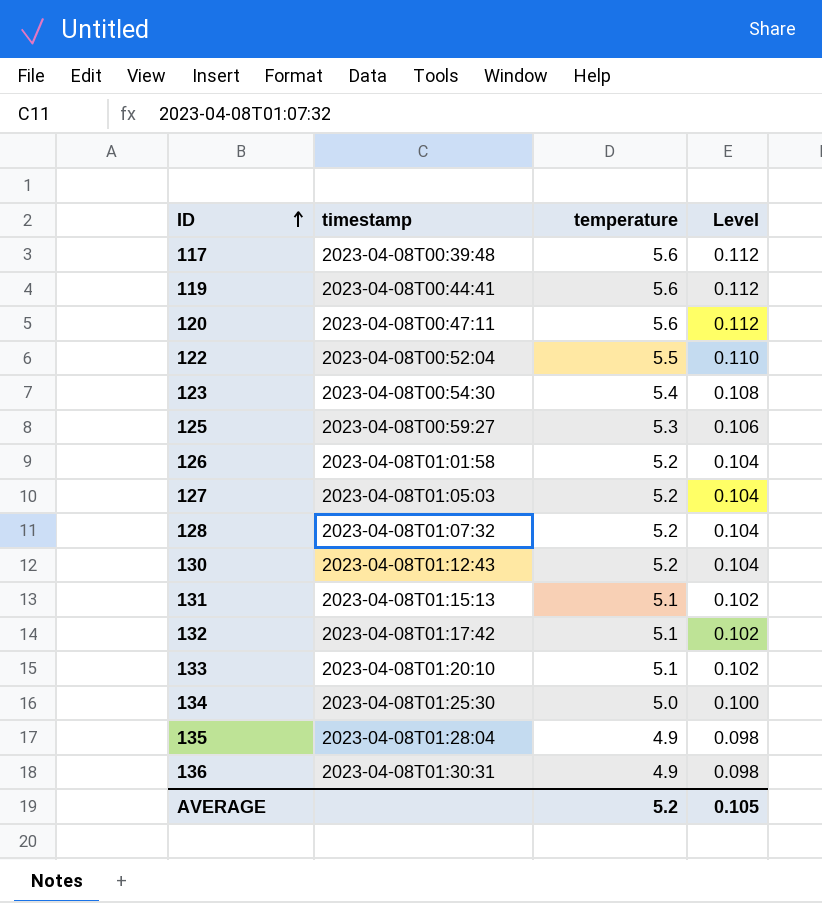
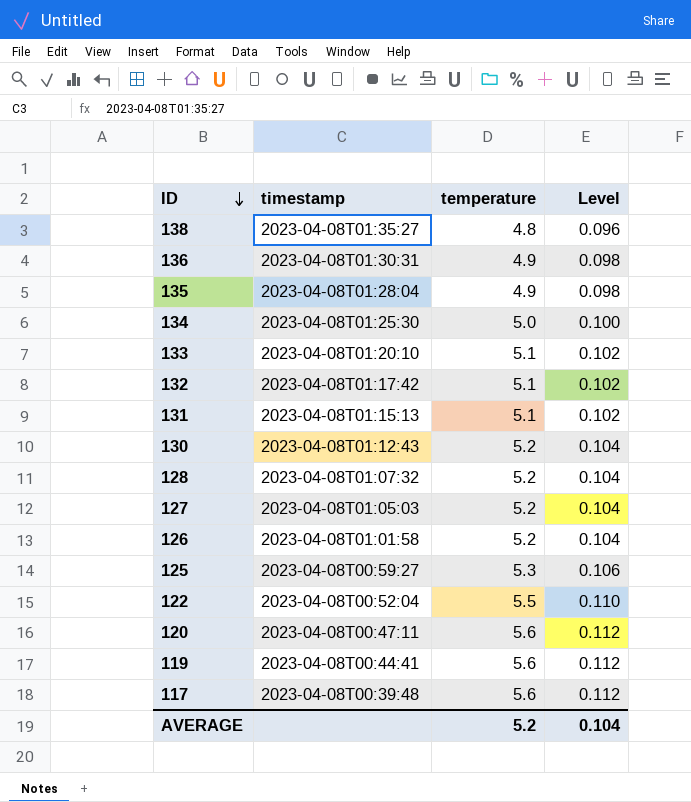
row order: ID ascending -> ID descending
row 123: 2023-04-08T00:54:30 | 5.4 | 0.108 -> none
row 138: none -> 2023-04-08T01:35:27 | 4.8 | 0.096
AVERAGE | Level: 0.105 -> 0.104

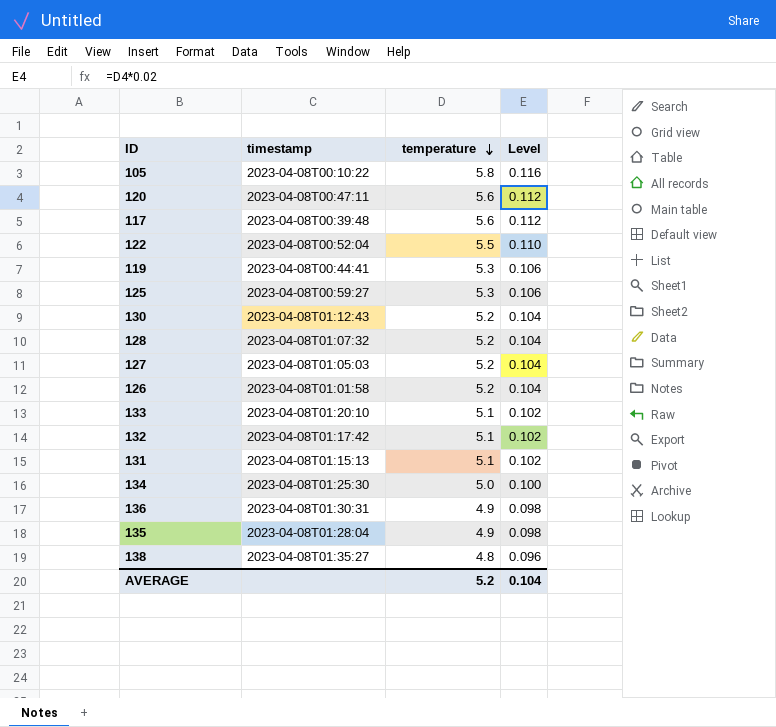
row order: ID descending -> temperature descending
row 105: none -> 2023-04-08T00:10:22 | 5.8 | 0.116
119 | temperature: 5.6 -> 5.3
119 | Level: 0.112 -> 0.106

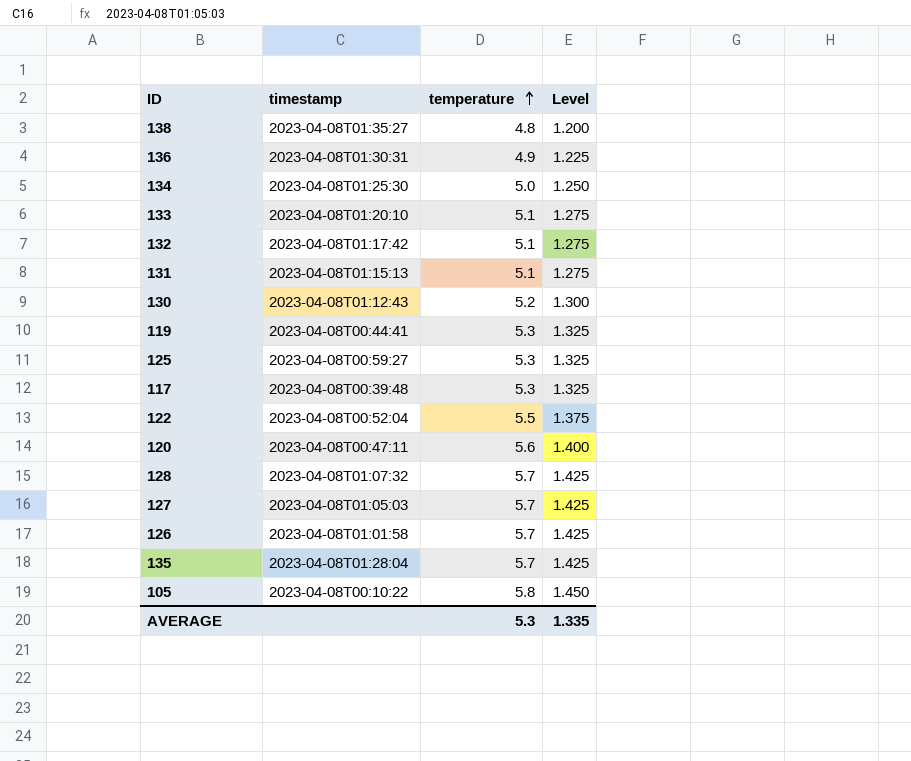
row order: temperature descending -> temperature ascending
column Level | formula: [temperature] * 0.02 -> [temperature] * 0.25
117 | temperature: 5.6 -> 5.3
128 | temperature: 5.2 -> 5.7
127 | temperature: 5.2 -> 5.7
126 | temperature: 5.2 -> 5.7
135 | temperature: 4.9 -> 5.7
AVERAGE | temperature: 5.2 -> 5.3
AVERAGE | Level: 0.104 -> 1.335

